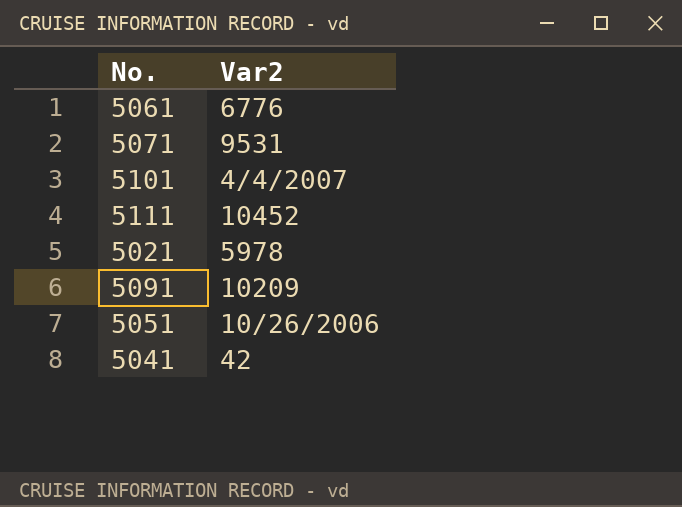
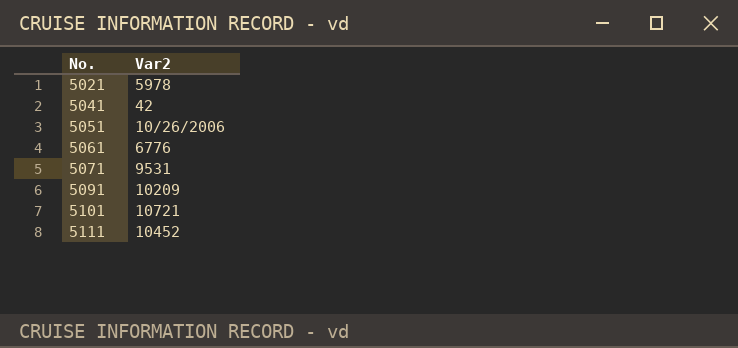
row order: none -> No. ascending
5101 | Var2: 4/4/2007 -> 10721

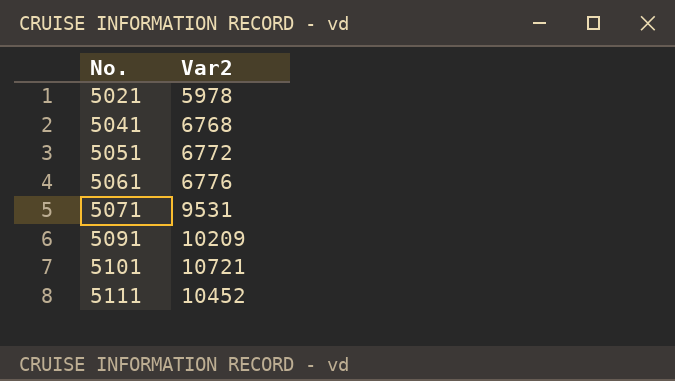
5041 | Var2: 42 -> 6768
5051 | Var2: 10/26/2006 -> 6772

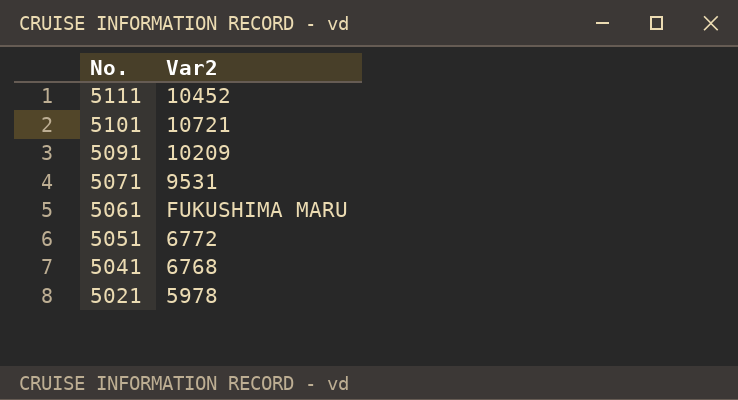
row order: No. ascending -> No. descending
5061 | Var2: 6776 -> FUKUSHIMA MARU

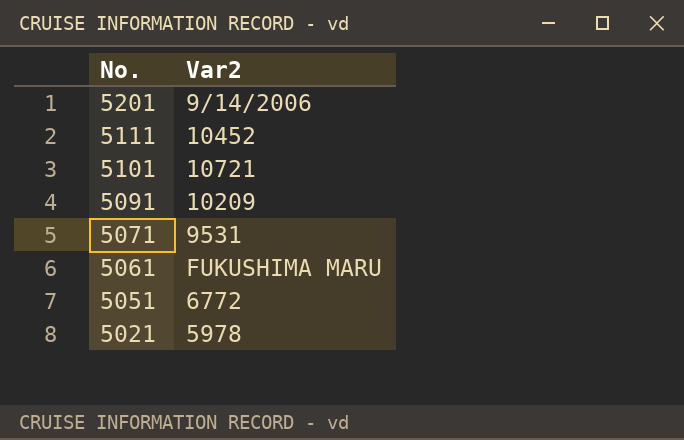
row 5041: 6768 -> none
row 5201: none -> 9/14/2006

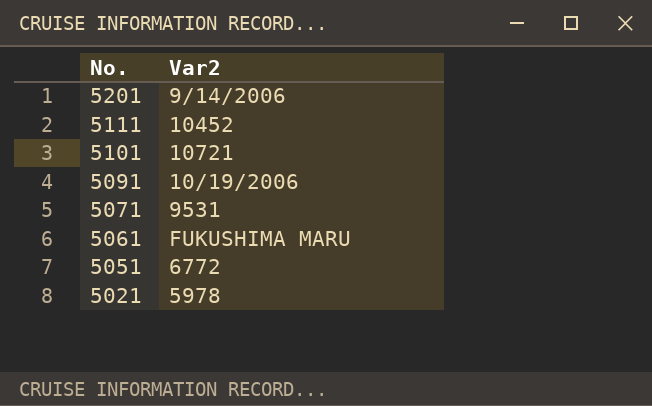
5091 | Var2: 10209 -> 10/19/2006

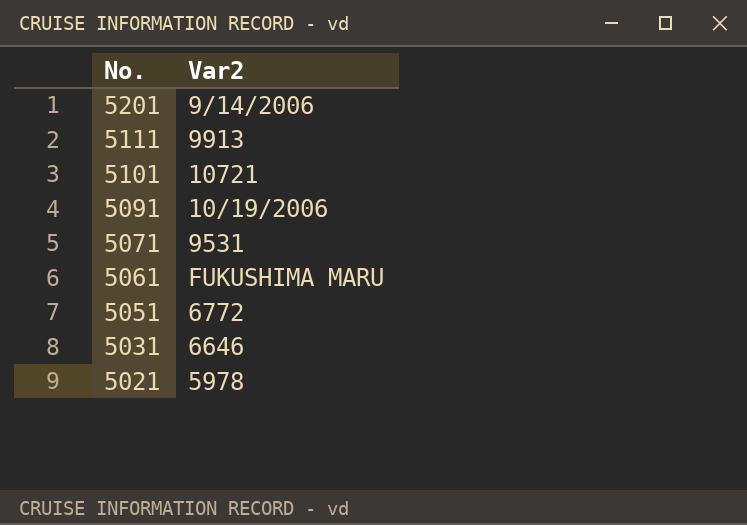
5111 | Var2: 10452 -> 9913
row 5031: none -> 6646

